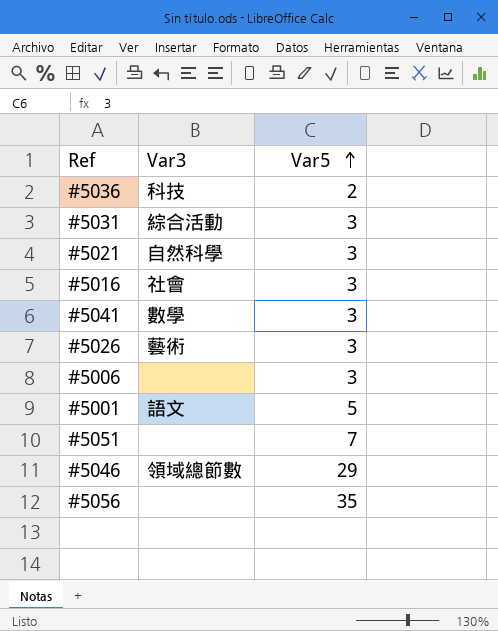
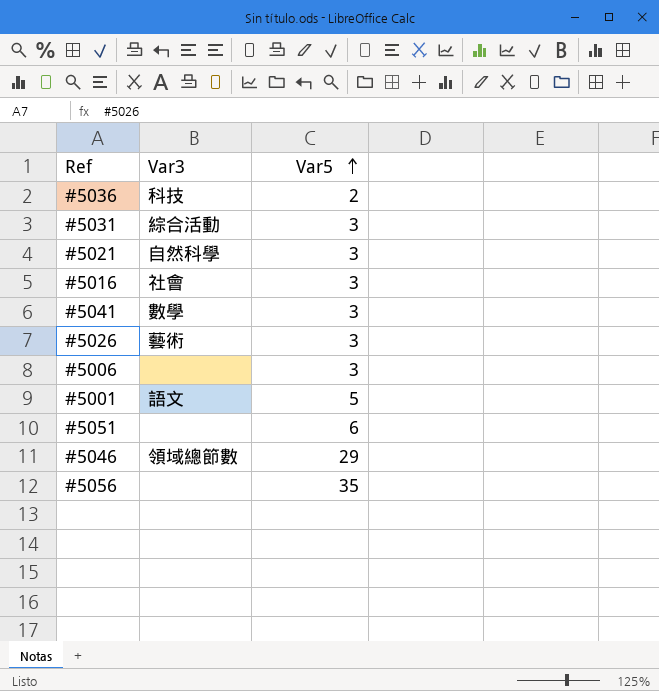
#5051 | Var5: 7 -> 6

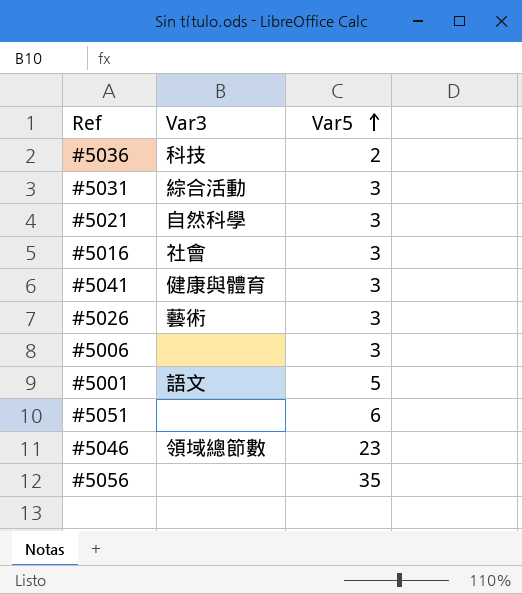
#5041 | Var3: 數學 -> 健康與體育
#5046 | Var5: 29 -> 23

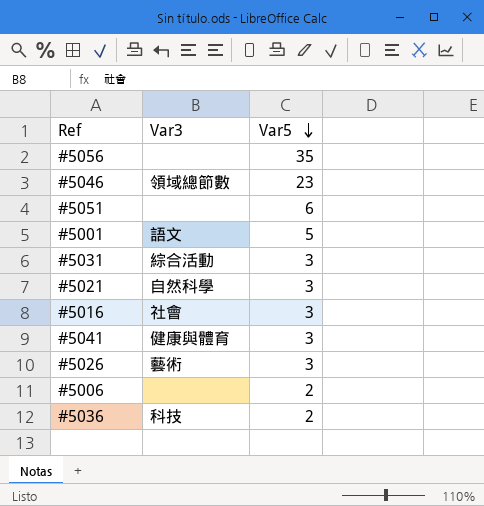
row order: Var5 ascending -> Var5 descending
#5006 | Var5: 3 -> 2

